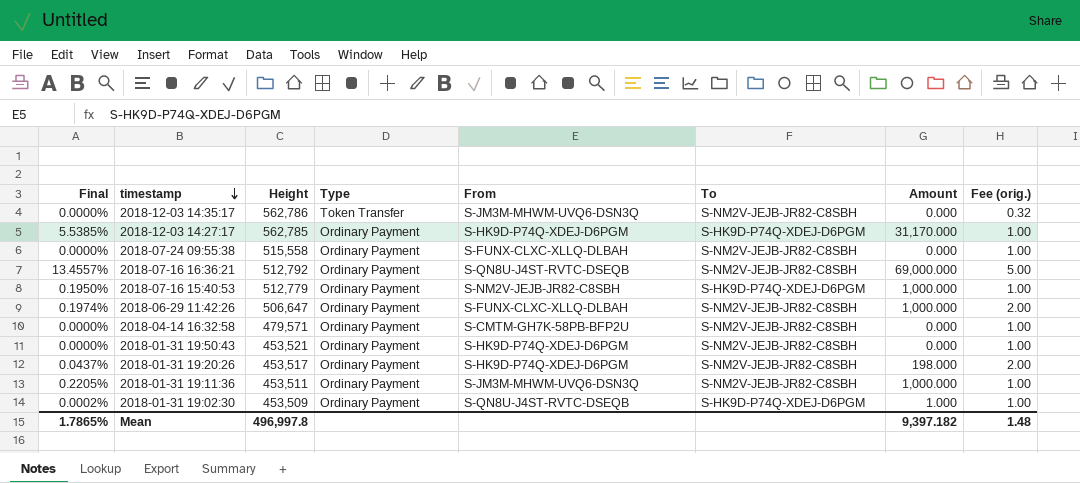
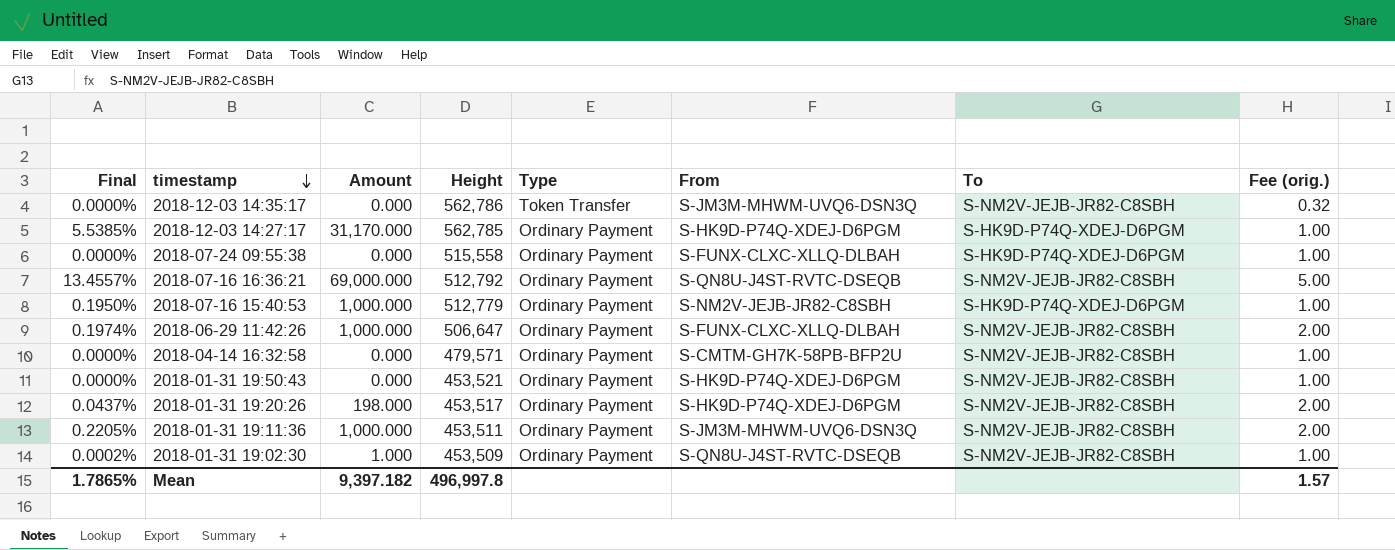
column Amount | position: 7 -> 3
2018-07-24 09:55:38 | To: S-NM2V-JEJB-JR82-C8SBH -> S-HK9D-P74Q-XDEJ-D6PGM
2018-01-31 19:11:36 | Fee (orig.): 1.00 -> 2.00
2018-01-31 19:02:30 | To: S-HK9D-P74Q-XDEJ-D6PGM -> S-NM2V-JEJB-JR82-C8SBH
Mean | Fee (orig.): 1.48 -> 1.57

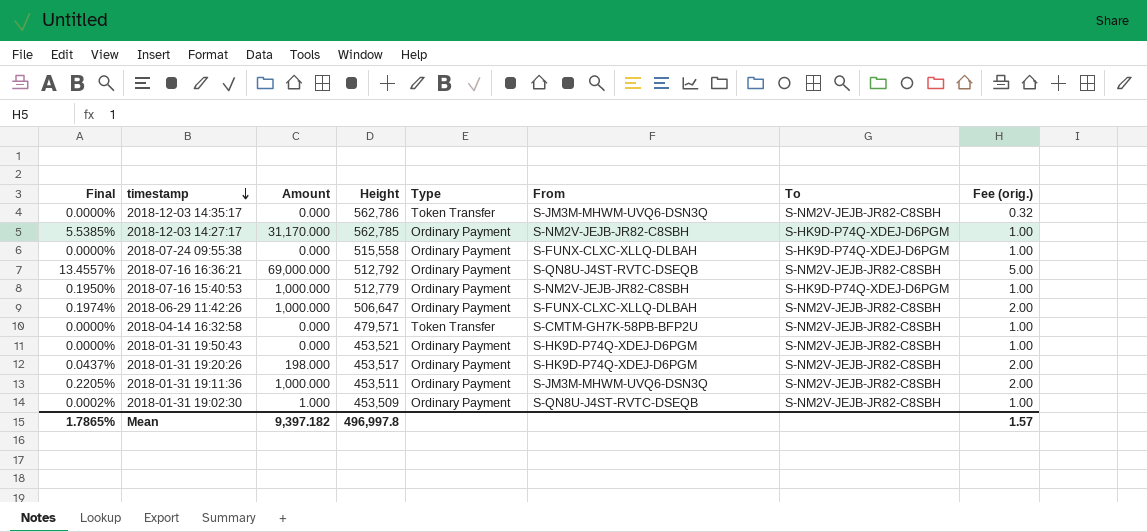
2018-12-03 14:27:17 | From: S-HK9D-P74Q-XDEJ-D6PGM -> S-NM2V-JEJB-JR82-C8SBH
2018-04-14 16:32:58 | Type: Ordinary Payment -> Token Transfer

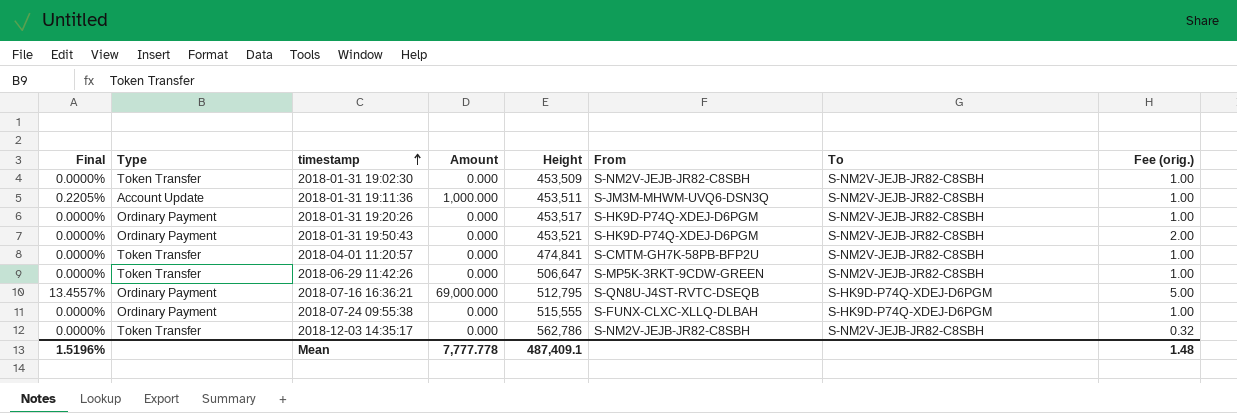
row order: timestamp descending -> timestamp ascending
column Type | position: 5 -> 2
row 2018-12-03 14:27:17: 5.5385% | 31,170.000 | 562,785 | Ordinary Payment | S-NM2V-JEJB-JR82-C8SBH | S-HK9D-P74Q-XDEJ-D6PGM | 1.00 -> none
row 2018-07-16 15:40:53: 0.1950% | 1,000.000 | 512,779 | Ordinary Payment | S-NM2V-JEJB-JR82-C8SBH | S-HK9D-P74Q-XDEJ-D6PGM | 1.00 -> none
row 2018-04-14 16:32:58: 0.0000% | 0.000 | 479,571 | Token Transfer | S-CMTM-GH7K-58PB-BFP2U | S-NM2V-JEJB-JR82-C8SBH | 1.00 -> none
2018-01-31 19:02:30 | Final: 0.0002% -> 0.0000%
2018-01-31 19:02:30 | Type: Ordinary Payment -> Token Transfer
2018-01-31 19:02:30 | Amount: 1.000 -> 0.000
2018-01-31 19:02:30 | From: S-QN8U-J4ST-RVTC-DSEQB -> S-NM2V-JEJB-JR82-C8SBH
2018-01-31 19:11:36 | Type: Ordinary Payment -> Account Update
2018-01-31 19:11:36 | Fee (orig.): 2.00 -> 1.00
2018-01-31 19:20:26 | Final: 0.0437% -> 0.0000%
2018-01-31 19:20:26 | Amount: 198.000 -> 0.000
2018-01-31 19:20:26 | Fee (orig.): 2.00 -> 1.00
2018-01-31 19:50:43 | Fee (orig.): 1.00 -> 2.00
row 2018-04-01 11:20:57: none -> 0.0000% | Token Transfer | 0.000 | 474,841 | S-CMTM-GH7K-58PB-BFP2U | S-NM2V-JEJB-JR82-C8SBH | 1.00
2018-06-29 11:42:26 | Final: 0.1974% -> 0.0000%
2018-06-29 11:42:26 | Type: Ordinary Payment -> Token Transfer
2018-06-29 11:42:26 | Amount: 1,000.000 -> 0.000
2018-06-29 11:42:26 | From: S-FUNX-CLXC-XLLQ-DLBAH -> S-MP5K-3RKT-9CDW-GREEN
2018-06-29 11:42:26 | Fee (orig.): 2.00 -> 1.00
2018-07-16 16:36:21 | Height: 512,792 -> 512,795
2018-07-16 16:36:21 | To: S-NM2V-JEJB-JR82-C8SBH -> S-HK9D-P74Q-XDEJ-D6PGM
2018-07-24 09:55:38 | Height: 515,558 -> 515,555
2018-12-03 14:35:17 | From: S-JM3M-MHWM-UVQ6-DSN3Q -> S-NM2V-JEJB-JR82-C8SBH
Mean | Final: 1.7865% -> 1.5196%
Mean | Amount: 9,397.182 -> 7,777.778
Mean | Height: 496,997.8 -> 487,409.1
Mean | Fee (orig.): 1.57 -> 1.48

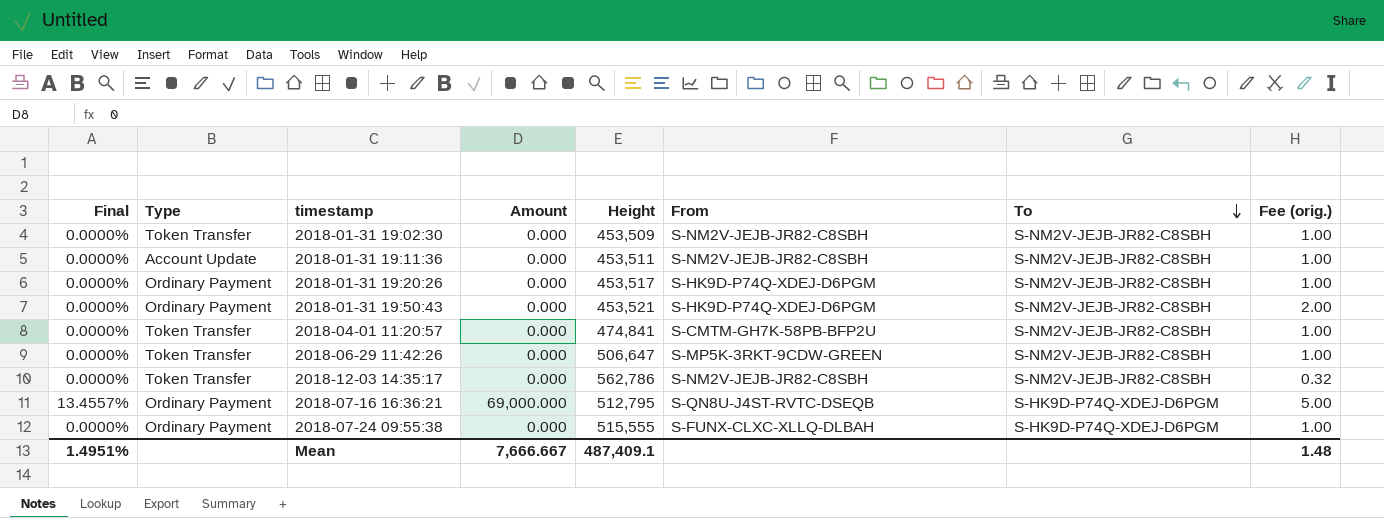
row order: timestamp ascending -> To descending
2018-01-31 19:11:36 | Final: 0.2205% -> 0.0000%
2018-01-31 19:11:36 | Amount: 1,000.000 -> 0.000
2018-01-31 19:11:36 | From: S-JM3M-MHWM-UVQ6-DSN3Q -> S-NM2V-JEJB-JR82-C8SBH
Mean | Final: 1.5196% -> 1.4951%
Mean | Amount: 7,777.778 -> 7,666.667

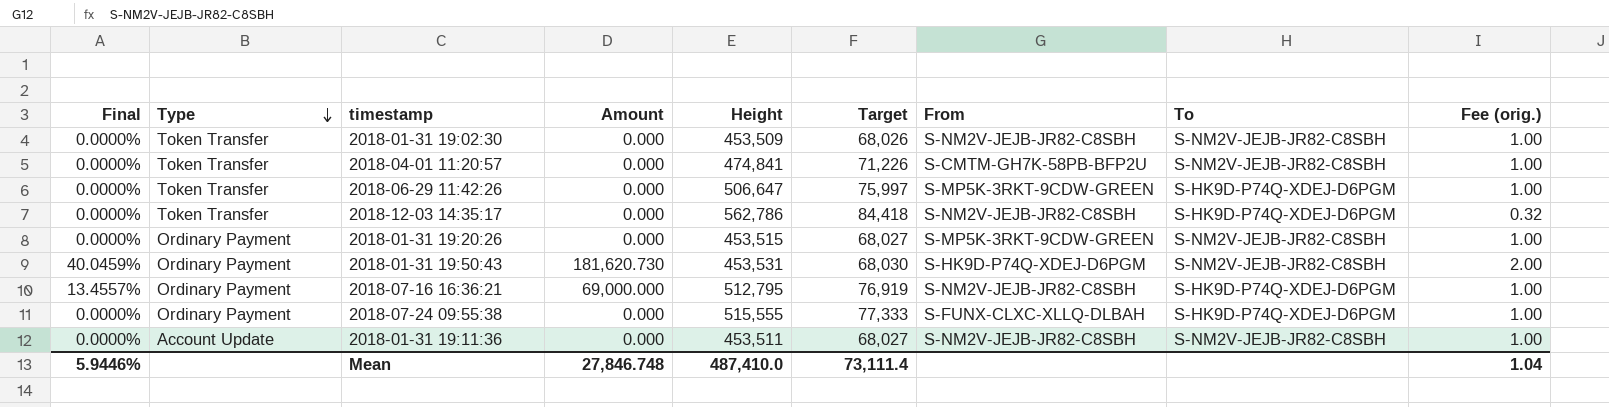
row order: To descending -> Type descending
column Target | formula: none -> [Height] * 0.15
2018-06-29 11:42:26 | To: S-NM2V-JEJB-JR82-C8SBH -> S-HK9D-P74Q-XDEJ-D6PGM
2018-12-03 14:35:17 | To: S-NM2V-JEJB-JR82-C8SBH -> S-HK9D-P74Q-XDEJ-D6PGM
2018-01-31 19:20:26 | Height: 453,517 -> 453,515
2018-01-31 19:20:26 | From: S-HK9D-P74Q-XDEJ-D6PGM -> S-MP5K-3RKT-9CDW-GREEN
2018-01-31 19:50:43 | Final: 0.0000% -> 40.0459%
2018-01-31 19:50:43 | Amount: 0.000 -> 181,620.730
2018-01-31 19:50:43 | Height: 453,521 -> 453,531
2018-07-16 16:36:21 | From: S-QN8U-J4ST-RVTC-DSEQB -> S-NM2V-JEJB-JR82-C8SBH
2018-07-16 16:36:21 | Fee (orig.): 5.00 -> 1.00
Mean | Final: 1.4951% -> 5.9446%
Mean | Amount: 7,666.667 -> 27,846.748
Mean | Height: 487,409.1 -> 487,410.0
Mean | Fee (orig.): 1.48 -> 1.04

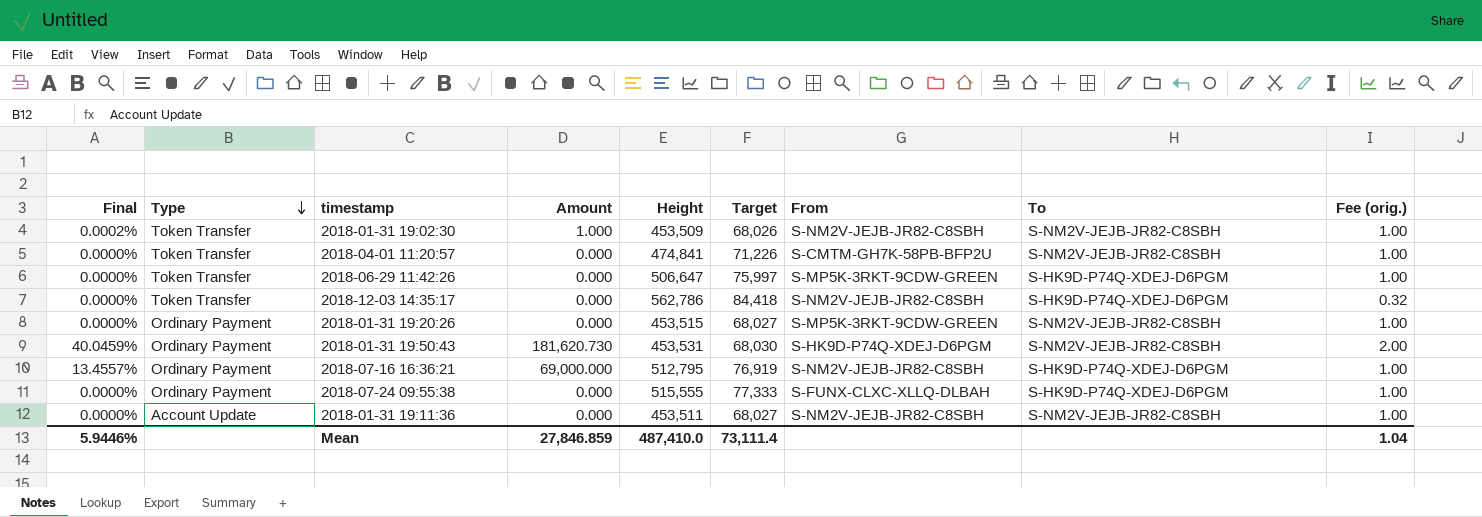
2018-01-31 19:02:30 | Final: 0.0000% -> 0.0002%
2018-01-31 19:02:30 | Amount: 0.000 -> 1.000
Mean | Amount: 27,846.748 -> 27,846.859

